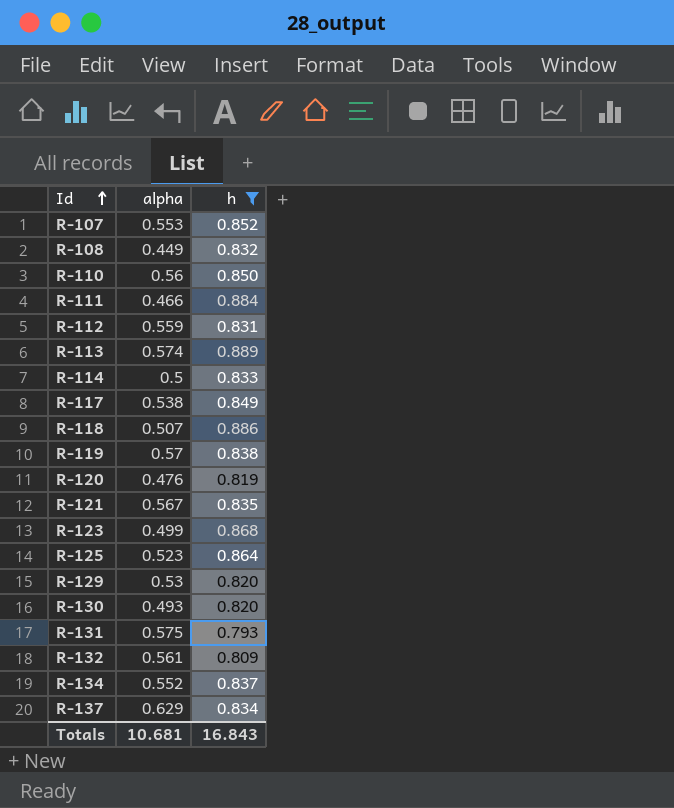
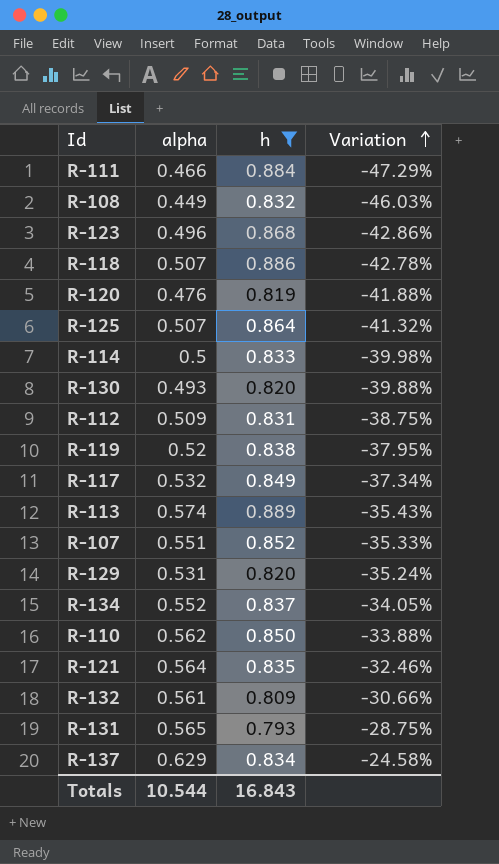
row order: Id ascending -> Variation ascending
column Variation | formula: none -> ([alpha] - [h]) / [h]
R-123 | alpha: 0.499 -> 0.496
R-125 | alpha: 0.523 -> 0.507
R-112 | alpha: 0.559 -> 0.509
R-119 | alpha: 0.57 -> 0.52
R-117 | alpha: 0.538 -> 0.532
R-107 | alpha: 0.553 -> 0.551
R-129 | alpha: 0.53 -> 0.531
R-110 | alpha: 0.56 -> 0.562
R-121 | alpha: 0.567 -> 0.564
R-131 | alpha: 0.575 -> 0.565
Totals | alpha: 10.681 -> 10.544

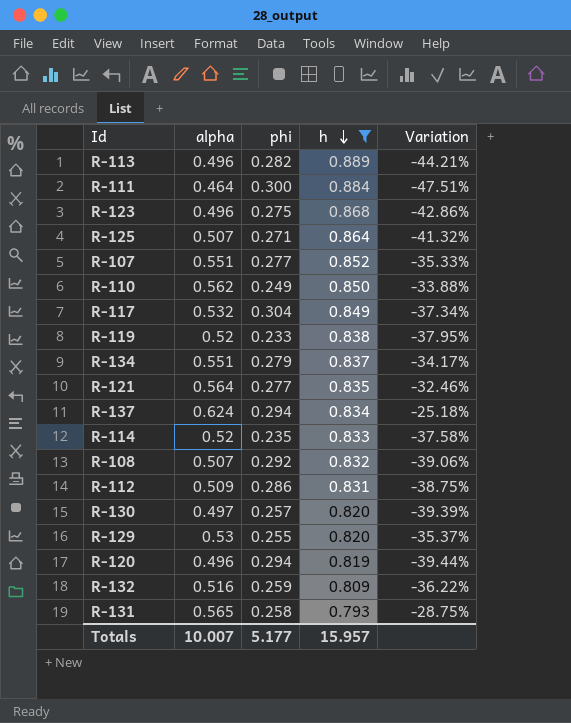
row order: Variation ascending -> h descending
column phi | position: none -> 3
row R-118: 0.507 | 0.886 | -42.78% -> none
R-113 | alpha: 0.574 -> 0.496
R-113 | Variation: -35.43% -> -44.21%
R-111 | alpha: 0.466 -> 0.464
R-111 | Variation: -47.29% -> -47.51%
R-134 | alpha: 0.552 -> 0.551
R-134 | Variation: -34.05% -> -34.17%
R-137 | alpha: 0.629 -> 0.624
R-137 | Variation: -24.58% -> -25.18%
R-114 | alpha: 0.5 -> 0.52
R-114 | Variation: -39.98% -> -37.58%
R-108 | alpha: 0.449 -> 0.507
R-108 | Variation: -46.03% -> -39.06%
R-130 | alpha: 0.493 -> 0.497
R-130 | Variation: -39.88% -> -39.39%
R-129 | alpha: 0.531 -> 0.53
R-129 | Variation: -35.24% -> -35.37%
R-120 | alpha: 0.476 -> 0.496
R-120 | Variation: -41.88% -> -39.44%
R-132 | alpha: 0.561 -> 0.516
R-132 | Variation: -30.66% -> -36.22%
Totals | alpha: 10.544 -> 10.007
Totals | h: 16.843 -> 15.957

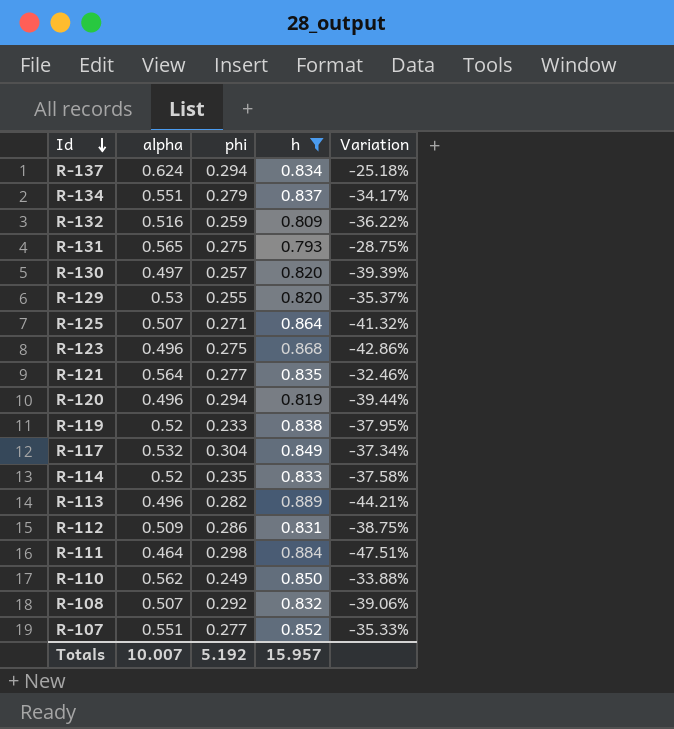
row order: h descending -> Id descending
R-131 | phi: 0.258 -> 0.275
R-111 | phi: 0.300 -> 0.298
Totals | phi: 5.177 -> 5.192

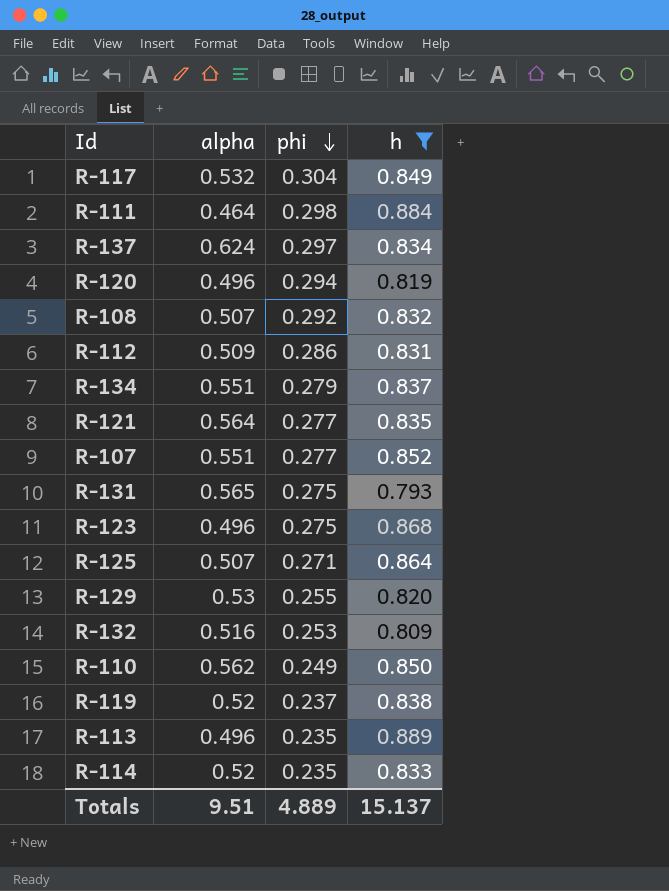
row order: Id descending -> phi descending
column Variation | formula: ([alpha] - [h]) / [h] -> none
row R-130: 0.497 | 0.257 | 0.820 | -39.39% -> none
R-137 | phi: 0.294 -> 0.297
R-132 | phi: 0.259 -> 0.253
R-119 | phi: 0.233 -> 0.237
R-113 | phi: 0.282 -> 0.235
Totals | alpha: 10.007 -> 9.51
Totals | phi: 5.192 -> 4.889
Totals | h: 15.957 -> 15.137

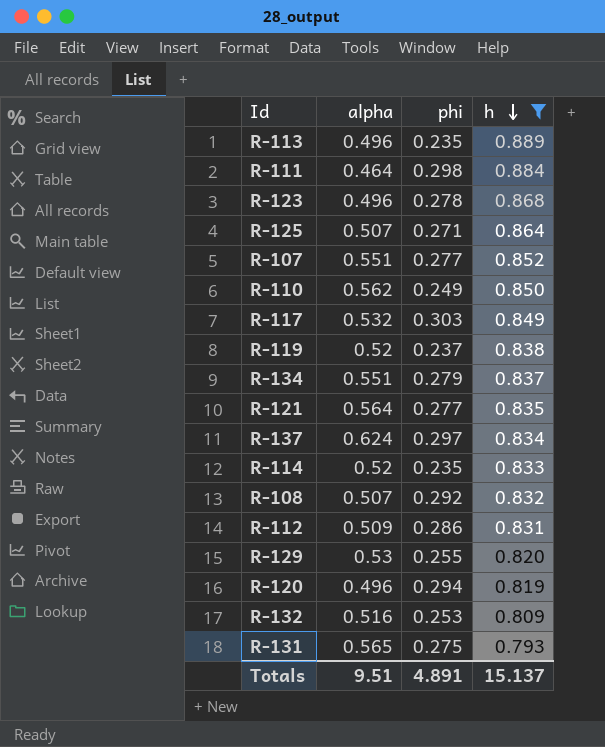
row order: phi descending -> h descending
R-123 | phi: 0.275 -> 0.278
R-117 | phi: 0.304 -> 0.303
Totals | phi: 4.889 -> 4.891

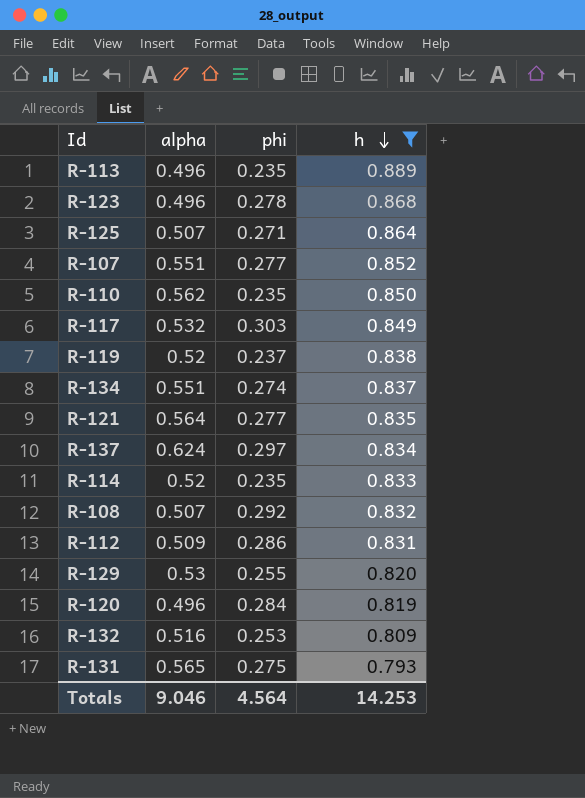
row R-111: 0.464 | 0.298 | 0.884 -> none
R-110 | phi: 0.249 -> 0.235
R-134 | phi: 0.279 -> 0.274
R-120 | phi: 0.294 -> 0.284
Totals | alpha: 9.51 -> 9.046
Totals | phi: 4.891 -> 4.564
Totals | h: 15.137 -> 14.253

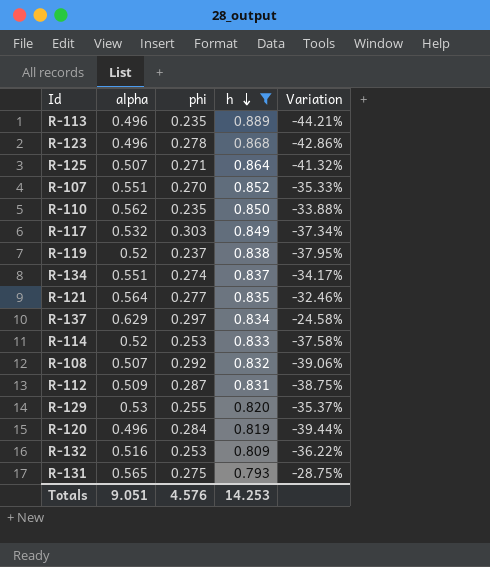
column Variation | formula: none -> ([alpha] - [h]) / [h]
R-107 | phi: 0.277 -> 0.270
R-137 | alpha: 0.624 -> 0.629
R-114 | phi: 0.235 -> 0.253
R-112 | phi: 0.286 -> 0.287
Totals | alpha: 9.046 -> 9.051
Totals | phi: 4.564 -> 4.576

